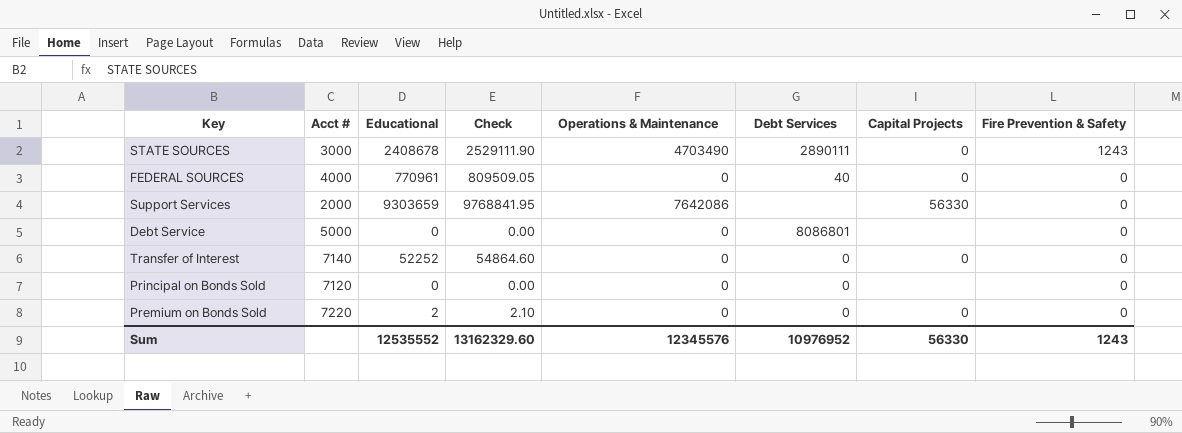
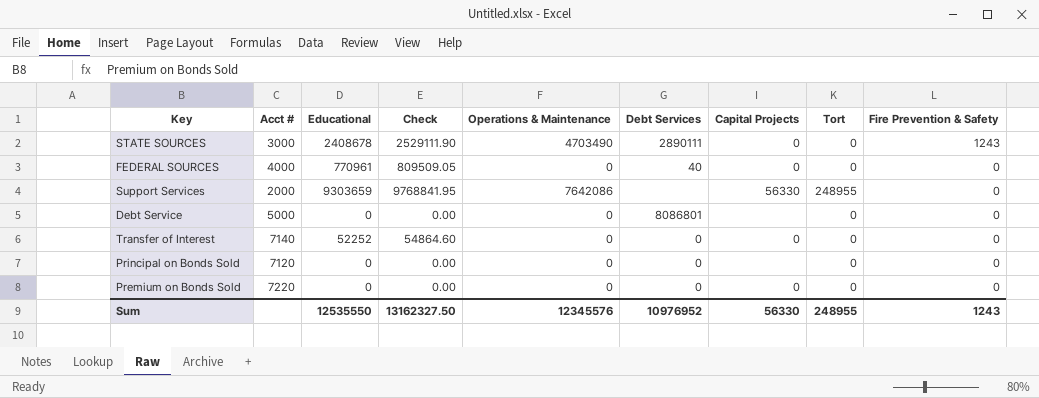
column Tort | position: none -> 8
Premium on Bonds Sold | Educational: 2 -> 0
Premium on Bonds Sold | Check: 2.10 -> 0.00
Sum | Educational: 12535552 -> 12535550
Sum | Check: 13162329.60 -> 13162327.50

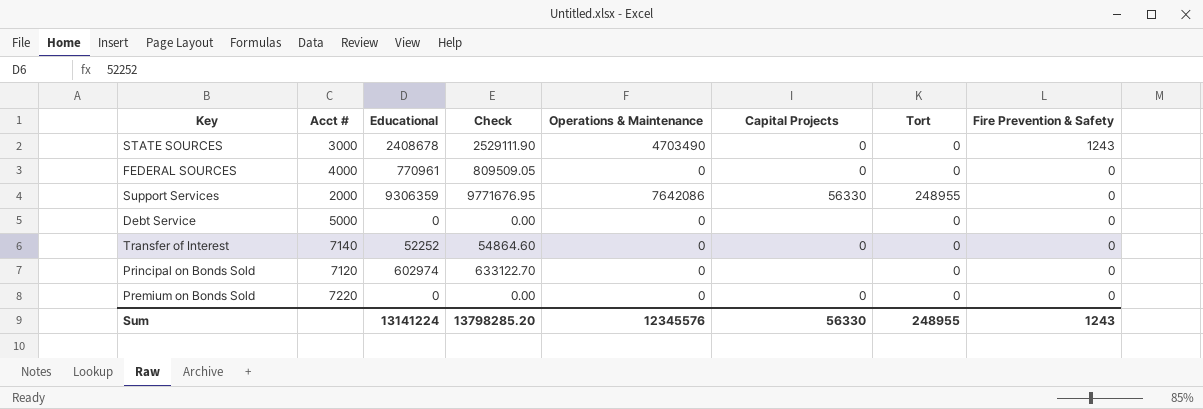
column Debt Services | position: 6 -> none
Support Services | Educational: 9303659 -> 9306359
Support Services | Check: 9768841.95 -> 9771676.95
Principal on Bonds Sold | Educational: 0 -> 602974
Principal on Bonds Sold | Check: 0.00 -> 633122.70
Sum | Educational: 12535550 -> 13141224
Sum | Check: 13162327.50 -> 13798285.20

